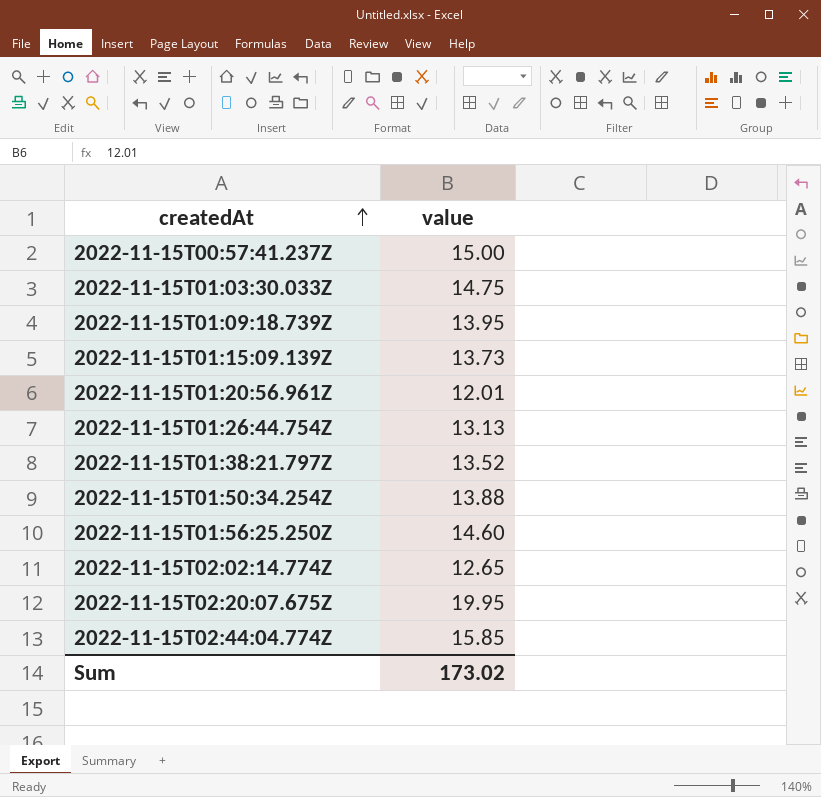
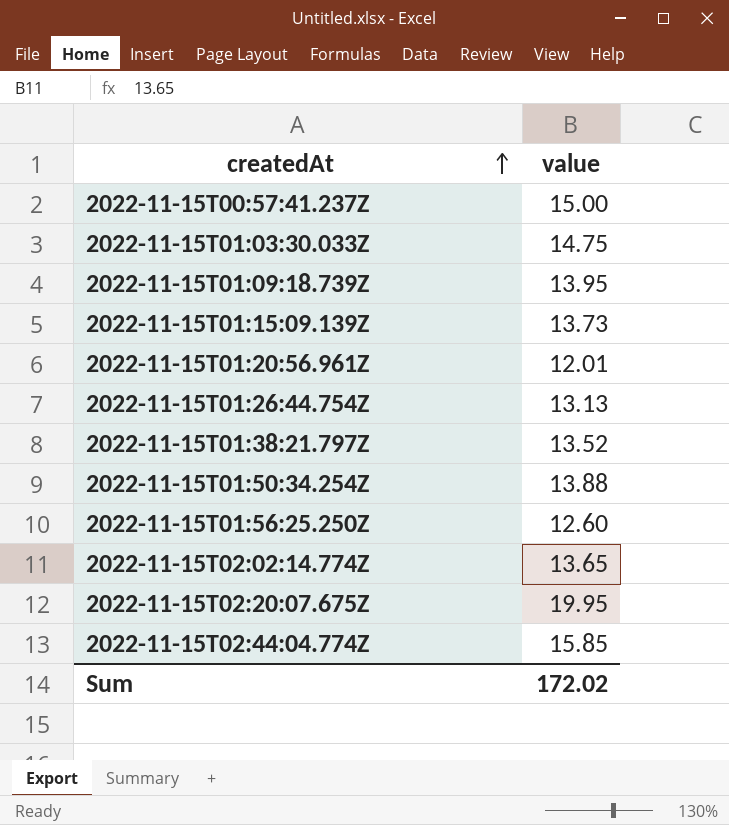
2022-11-15T01:56:25.250Z | value: 14.60 -> 12.60
2022-11-15T02:02:14.774Z | value: 12.65 -> 13.65
Sum | value: 173.02 -> 172.02

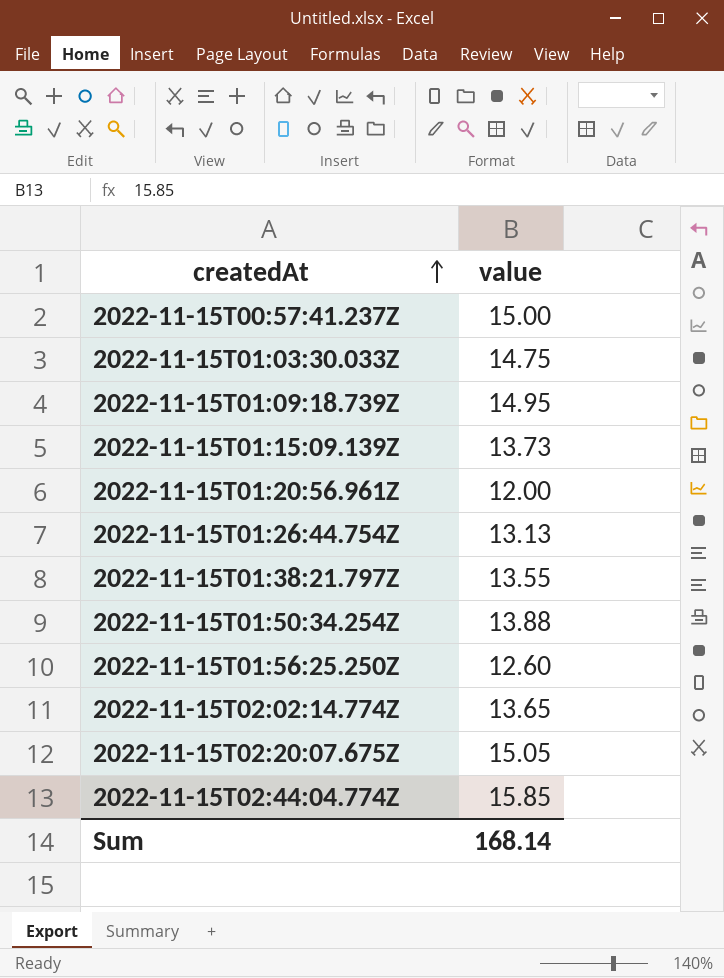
2022-11-15T01:09:18.739Z | value: 13.95 -> 14.95
2022-11-15T01:20:56.961Z | value: 12.01 -> 12.00
2022-11-15T01:38:21.797Z | value: 13.52 -> 13.55
2022-11-15T02:20:07.675Z | value: 19.95 -> 15.05
Sum | value: 172.02 -> 168.14

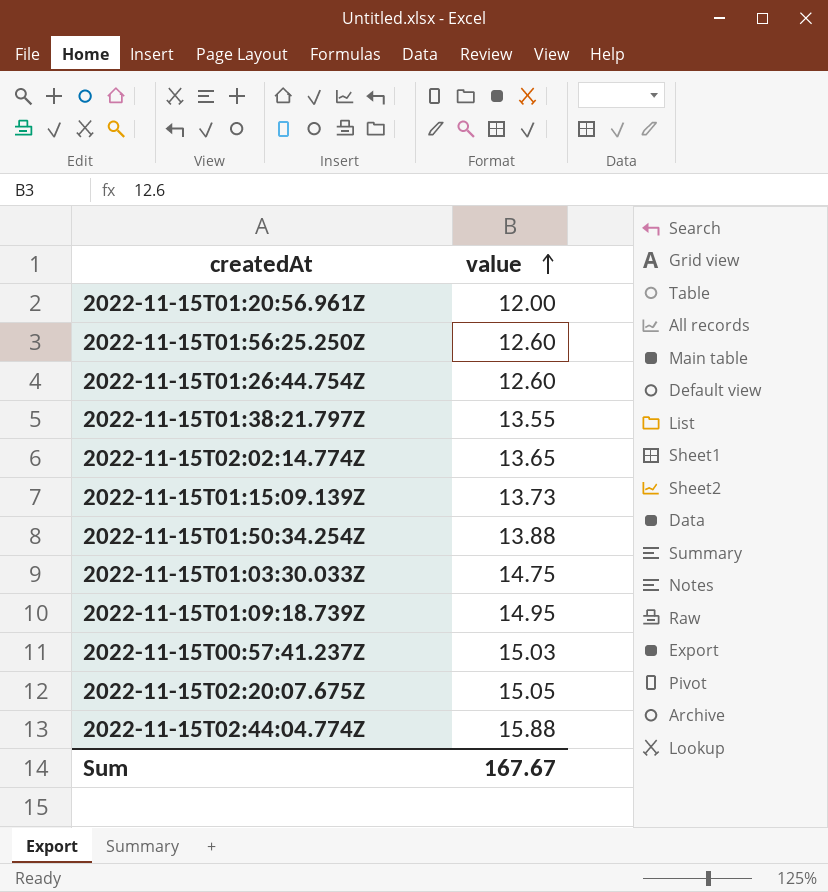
row order: createdAt ascending -> value ascending
2022-11-15T01:26:44.754Z | value: 13.13 -> 12.60
2022-11-15T00:57:41.237Z | value: 15.00 -> 15.03
2022-11-15T02:44:04.774Z | value: 15.85 -> 15.88
Sum | value: 168.14 -> 167.67

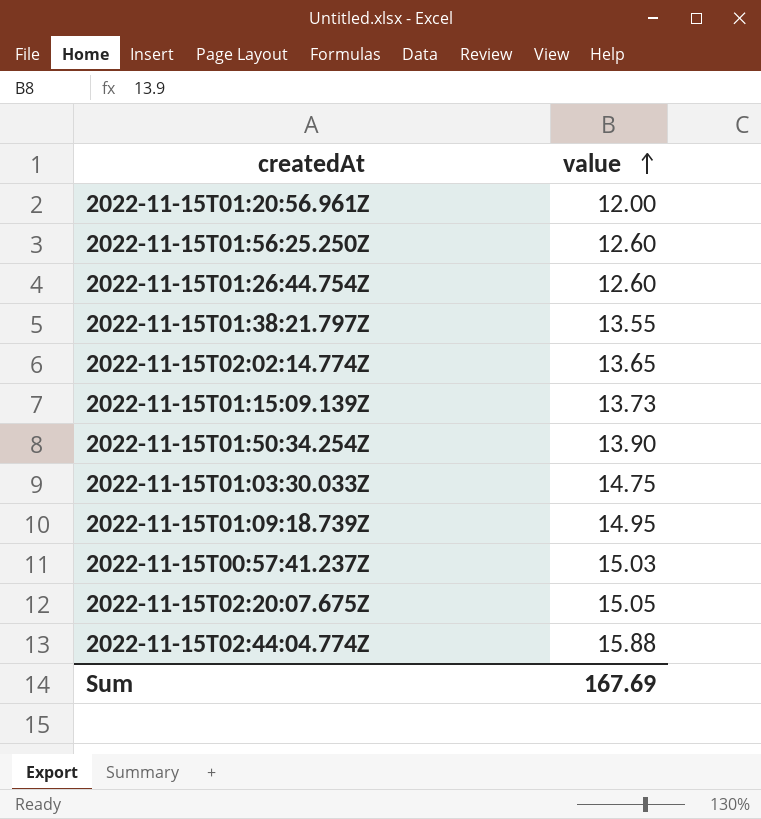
2022-11-15T01:50:34.254Z | value: 13.88 -> 13.90
Sum | value: 167.67 -> 167.69

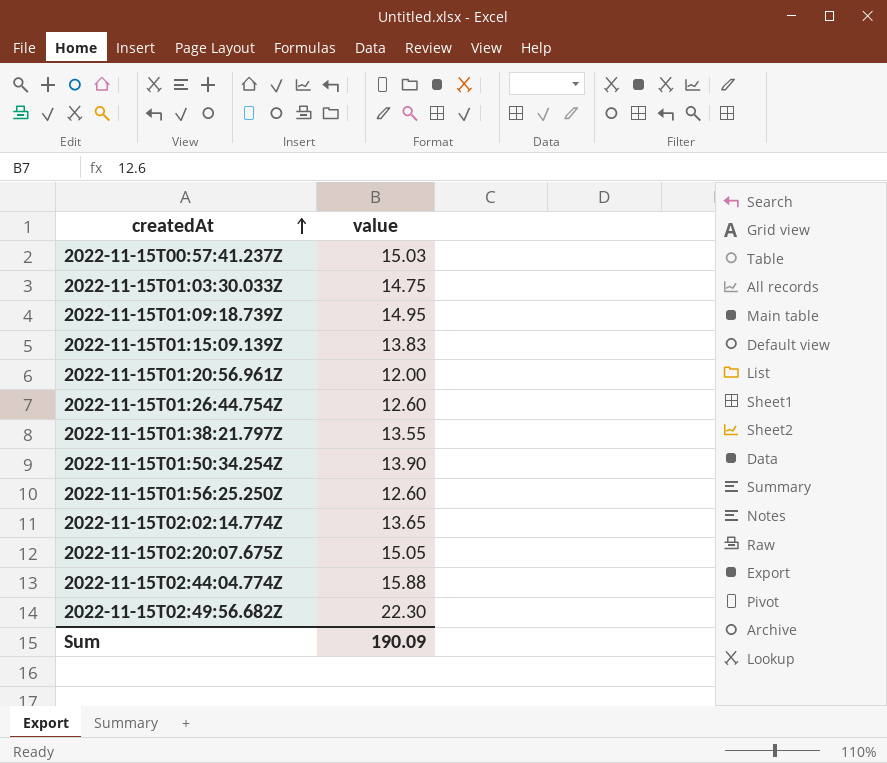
row order: value ascending -> createdAt ascending
2022-11-15T01:15:09.139Z | value: 13.73 -> 13.83
row 2022-11-15T02:49:56.682Z: none -> 22.30
Sum | value: 167.69 -> 190.09

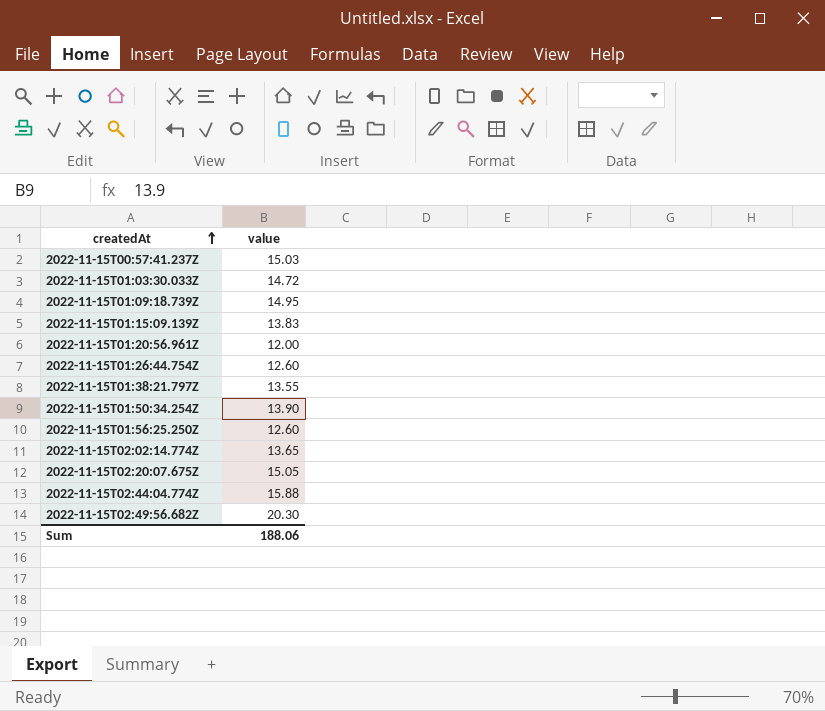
2022-11-15T01:03:30.033Z | value: 14.75 -> 14.72
2022-11-15T02:49:56.682Z | value: 22.30 -> 20.30
Sum | value: 190.09 -> 188.06

